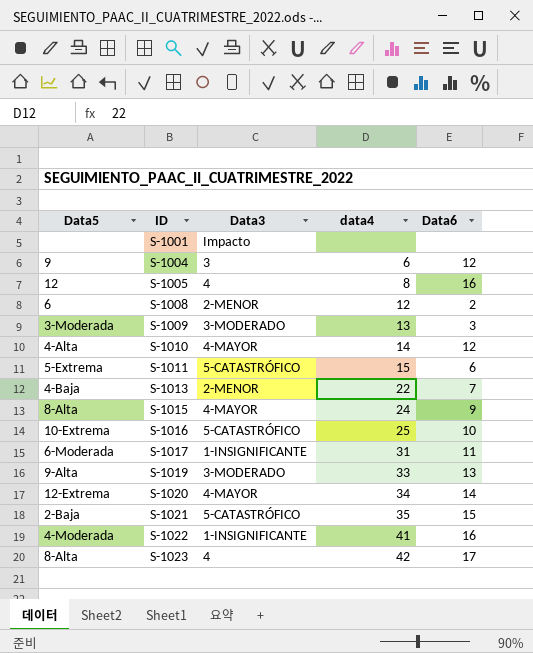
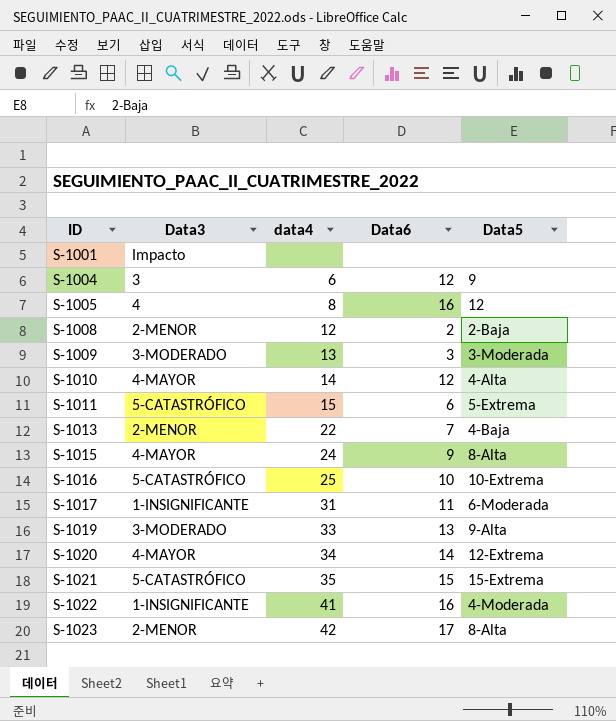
column Data5 | position: 1 -> 5
S-1008 | Data5: 6 -> 2-Baja
S-1021 | Data5: 2-Baja -> 15-Extrema
S-1023 | Data3: 4 -> 2-MENOR

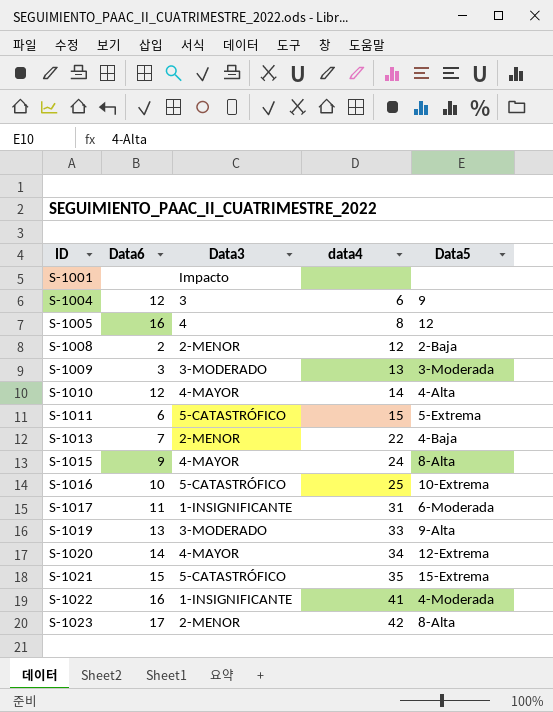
column Data6 | position: 4 -> 2

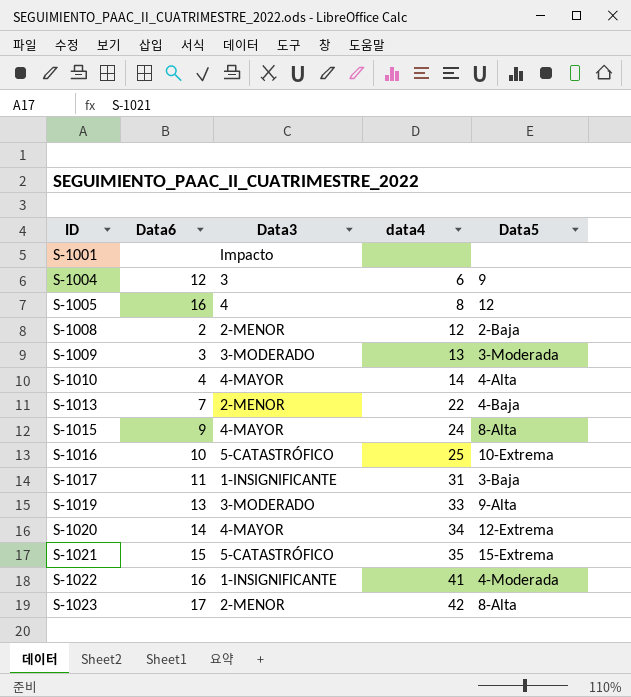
row S-1011: 6 | 5-CATASTRÓFICO | 15 | 5-Extrema -> none
S-1010 | Data6: 12 -> 4
S-1017 | Data5: 6-Moderada -> 3-Baja

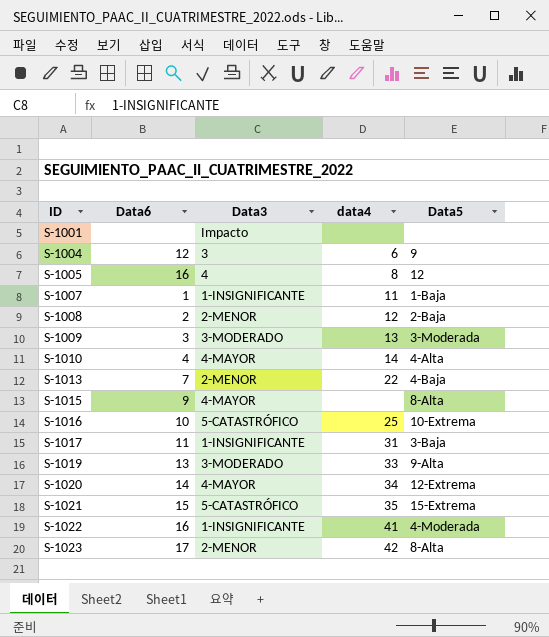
row S-1007: none -> 1 | 1-INSIGNIFICANTE | 11 | 1-Baja
S-1015 | data4: 24 -> none

